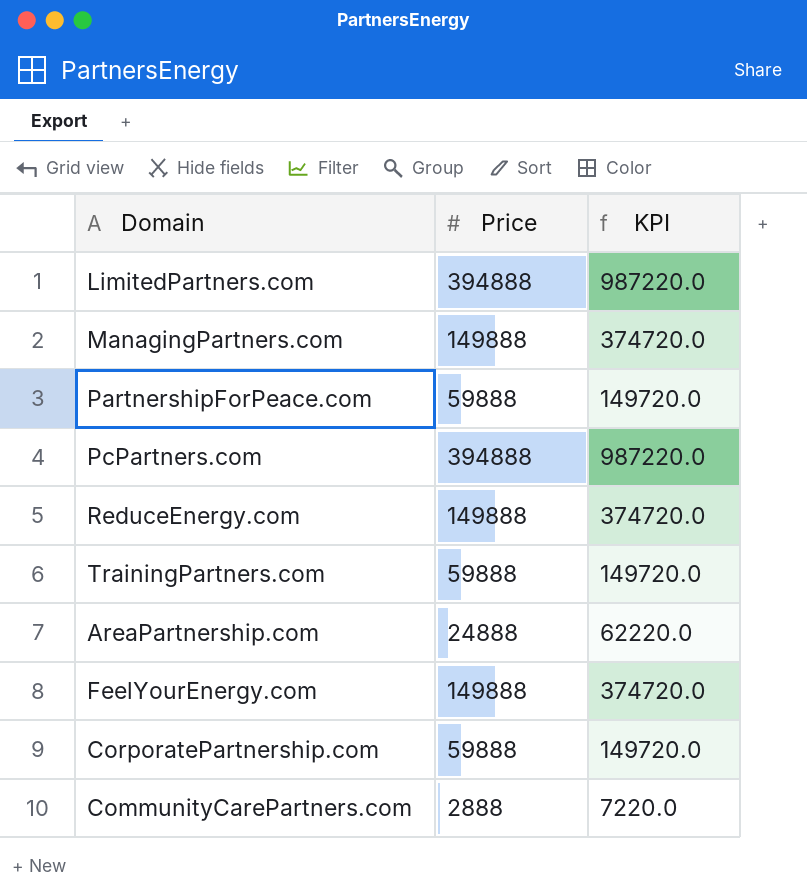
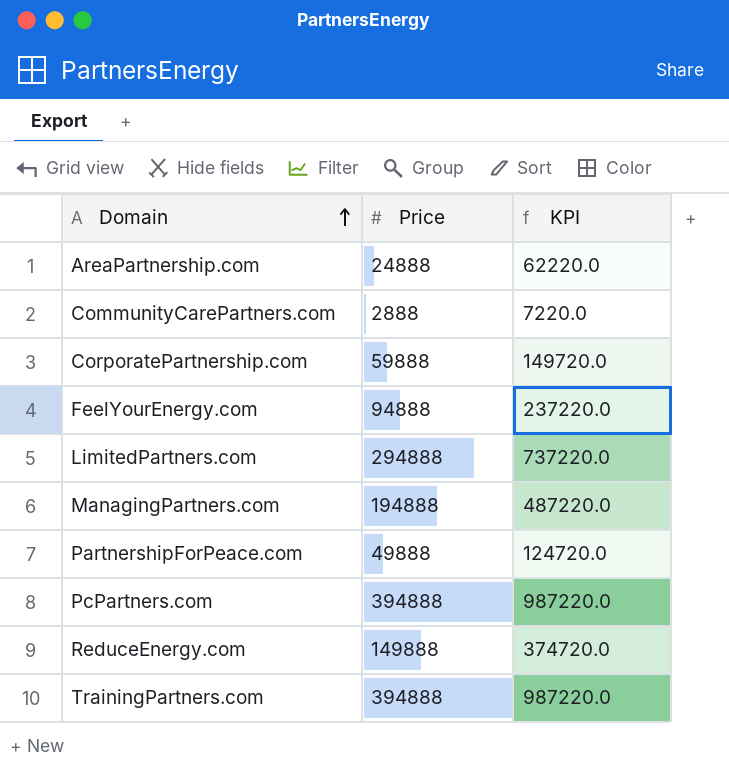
row order: none -> Domain ascending
FeelYourEnergy.com | Price: 149888 -> 94888
FeelYourEnergy.com | KPI: 374720.0 -> 237220.0
LimitedPartners.com | Price: 394888 -> 294888
LimitedPartners.com | KPI: 987220.0 -> 737220.0
ManagingPartners.com | Price: 149888 -> 194888
ManagingPartners.com | KPI: 374720.0 -> 487220.0
PartnershipForPeace.com | Price: 59888 -> 49888
PartnershipForPeace.com | KPI: 149720.0 -> 124720.0
TrainingPartners.com | Price: 59888 -> 394888
TrainingPartners.com | KPI: 149720.0 -> 987220.0

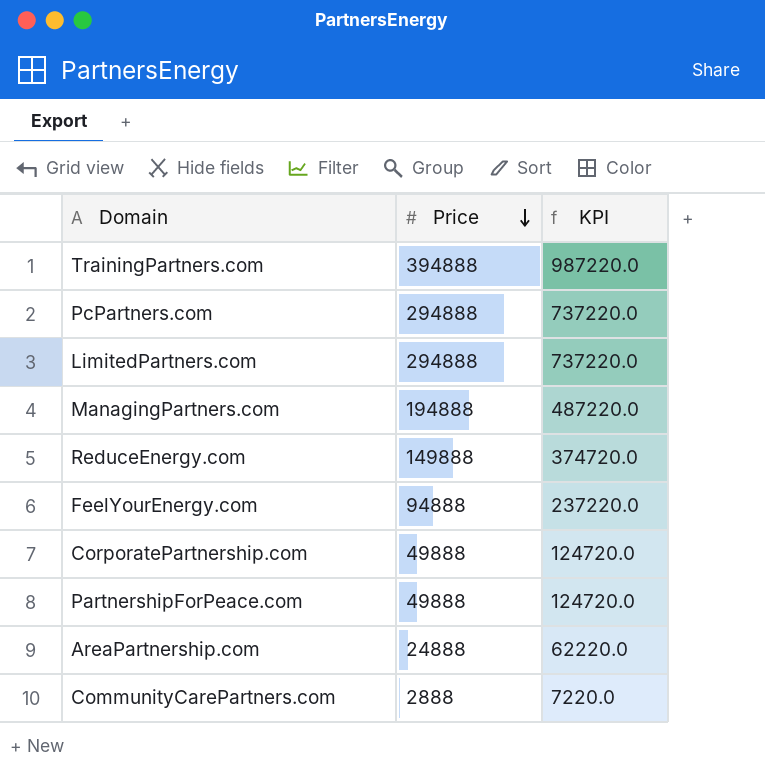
row order: Domain ascending -> Price descending
PcPartners.com | Price: 394888 -> 294888
PcPartners.com | KPI: 987220.0 -> 737220.0
CorporatePartnership.com | Price: 59888 -> 49888
CorporatePartnership.com | KPI: 149720.0 -> 124720.0

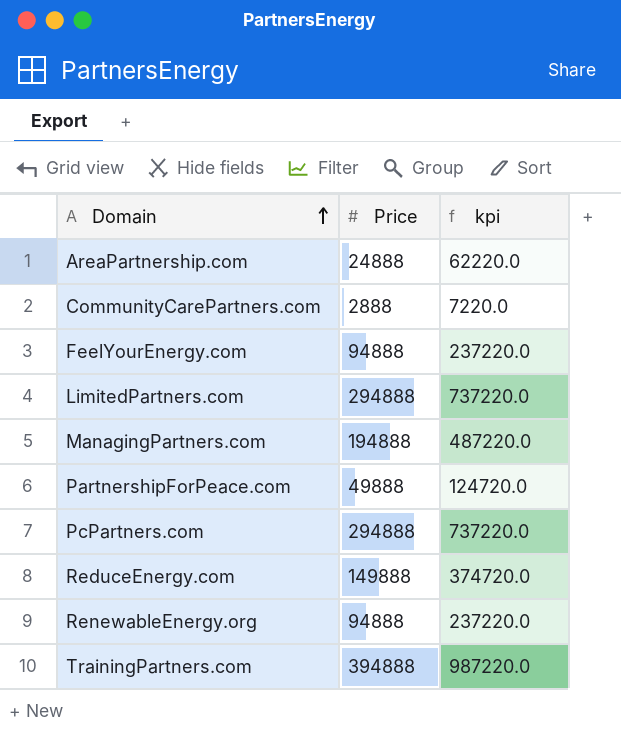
row order: Price descending -> Domain ascending
column name: KPI -> kpi
row CorporatePartnership.com: 49888 | 124720.0 -> none
row RenewableEnergy.org: none -> 94888 | 237220.0

